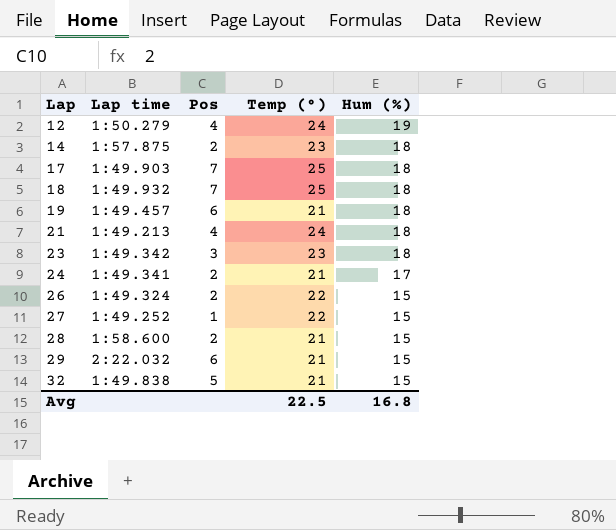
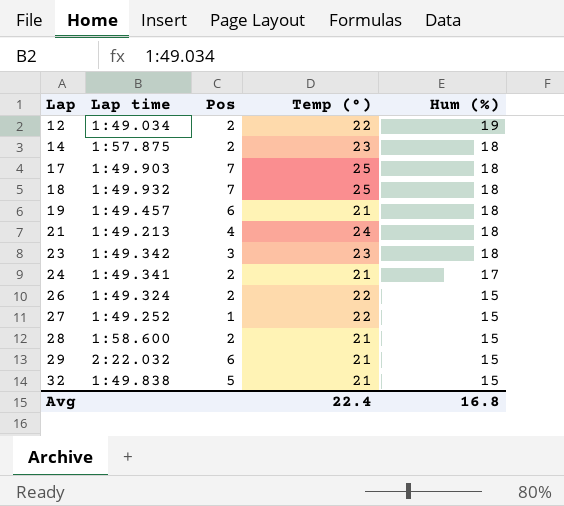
12 | Lap time: 1:50.279 -> 1:49.034
12 | Pos: 4 -> 2
12 | Temp (°): 24 -> 22
Avg | Temp (°): 22.5 -> 22.4

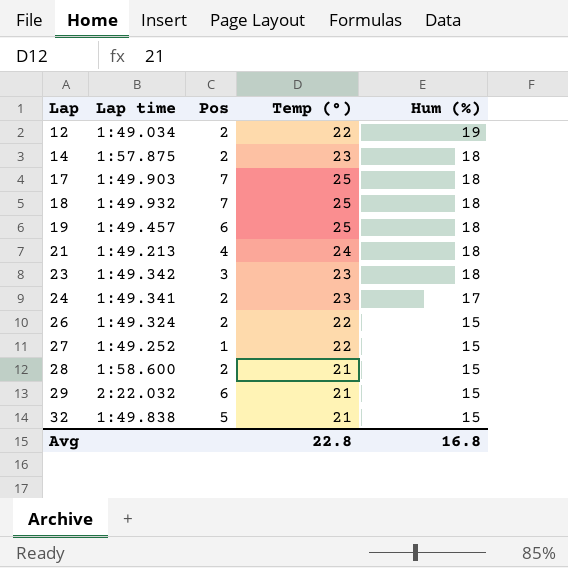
19 | Temp (°): 21 -> 25
24 | Temp (°): 21 -> 23
Avg | Temp (°): 22.4 -> 22.8

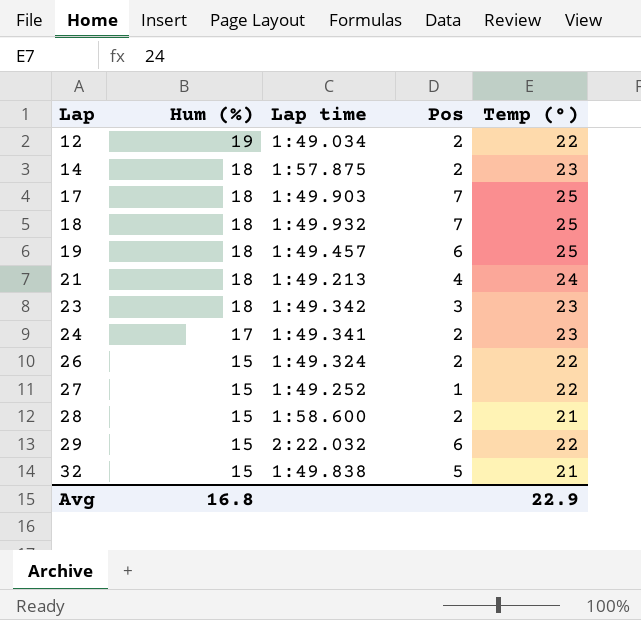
column Hum (%) | position: 5 -> 2
29 | Temp (°): 21 -> 22
Avg | Temp (°): 22.8 -> 22.9

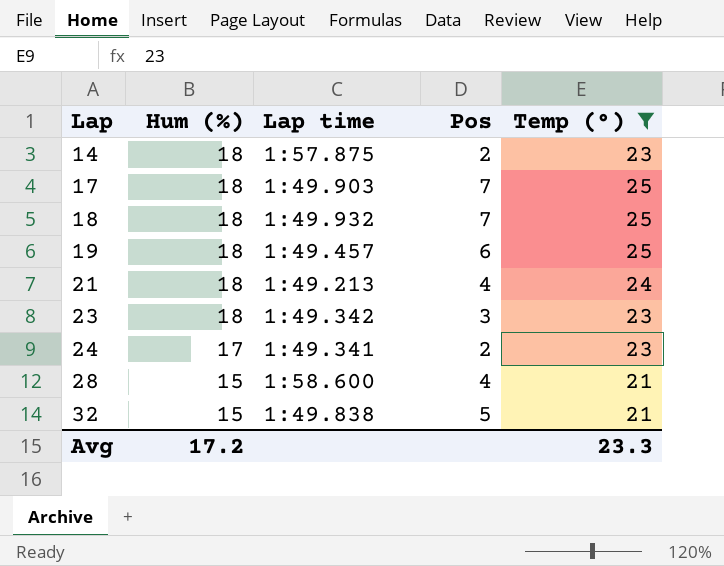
filter: none -> Temp (°) != 22
28 | Pos: 2 -> 4
Avg | Hum (%): 16.8 -> 17.2
Avg | Temp (°): 22.9 -> 23.3

